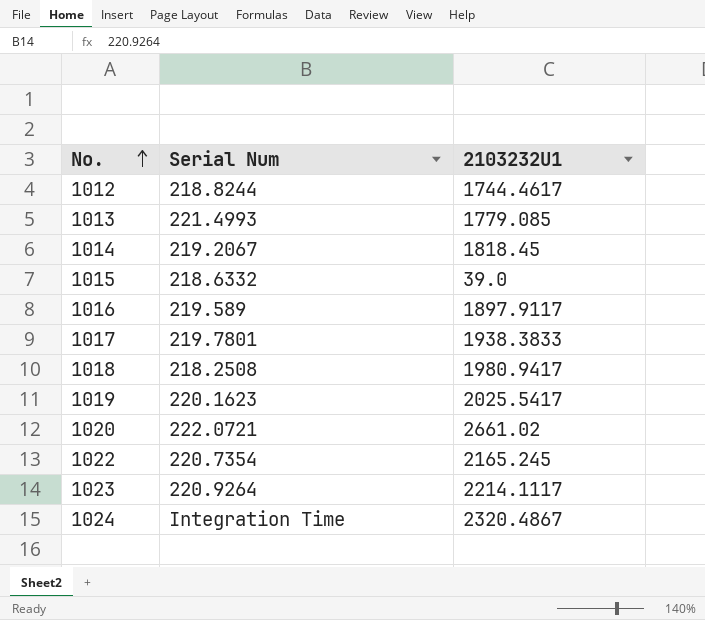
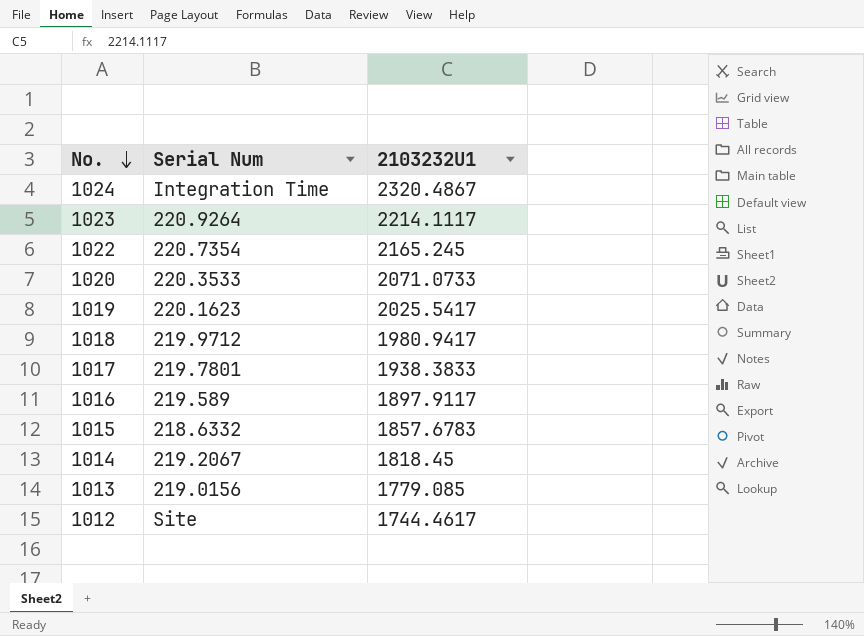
row order: No. ascending -> No. descending
1020 | Serial Num: 222.0721 -> 220.3533
1020 | 2103232U1: 2661.02 -> 2071.0733
1018 | Serial Num: 218.2508 -> 219.9712
1015 | 2103232U1: 39.0 -> 1857.6783
1013 | Serial Num: 221.4993 -> 219.0156
1012 | Serial Num: 218.8244 -> Site

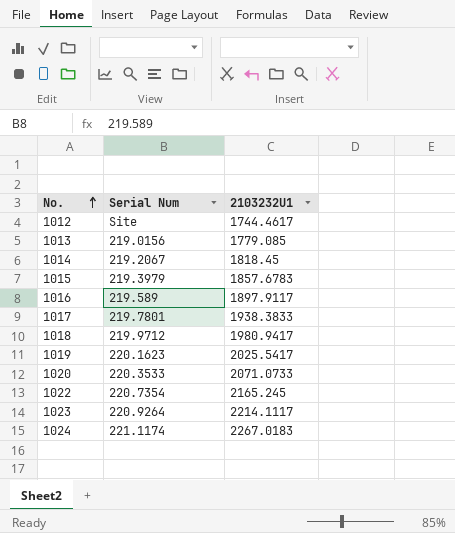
row order: No. descending -> No. ascending
1015 | Serial Num: 218.6332 -> 219.3979
1024 | Serial Num: Integration Time -> 221.1174
1024 | 2103232U1: 2320.4867 -> 2267.0183

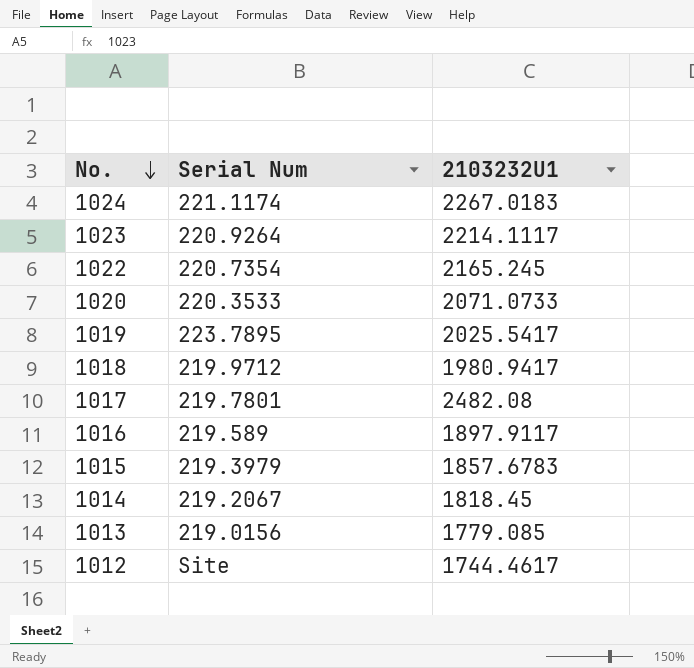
row order: No. ascending -> No. descending
1019 | Serial Num: 220.1623 -> 223.7895
1017 | 2103232U1: 1938.3833 -> 2482.08

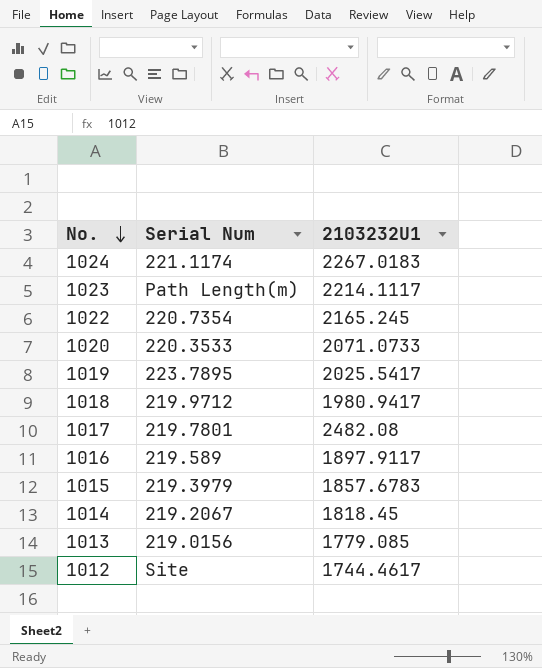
1023 | Serial Num: 220.9264 -> Path Length(m)

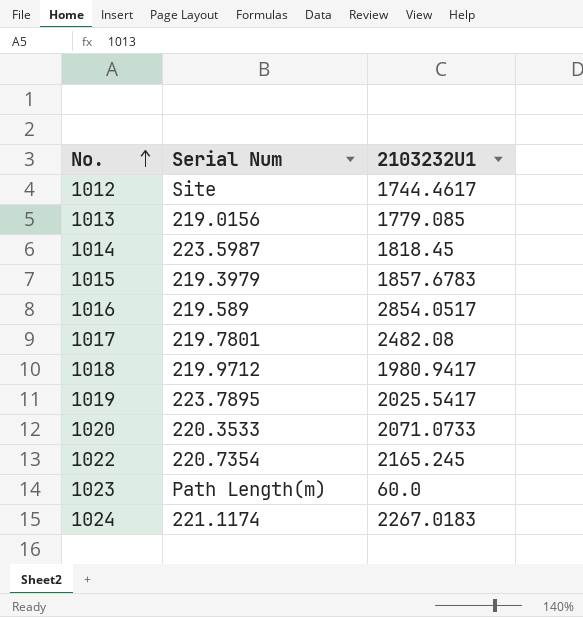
row order: No. descending -> No. ascending
1014 | Serial Num: 219.2067 -> 223.5987
1016 | 2103232U1: 1897.9117 -> 2854.0517
1023 | 2103232U1: 2214.1117 -> 60.0

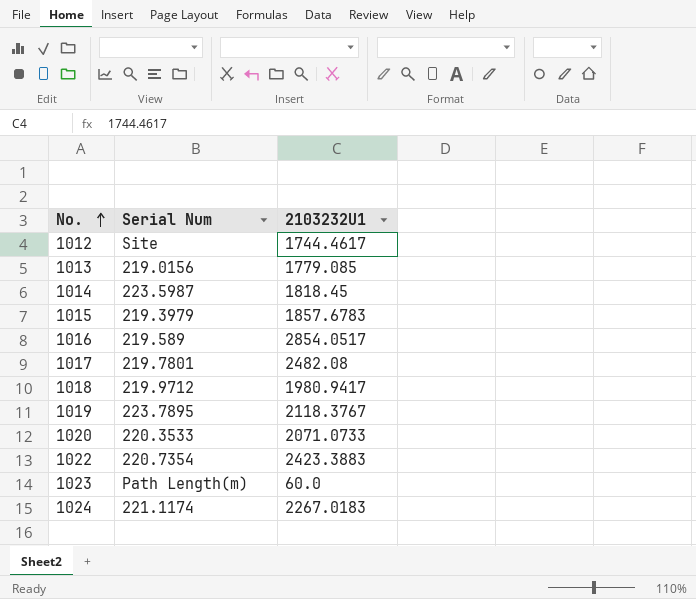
1019 | 2103232U1: 2025.5417 -> 2118.3767
1022 | 2103232U1: 2165.245 -> 2423.3883

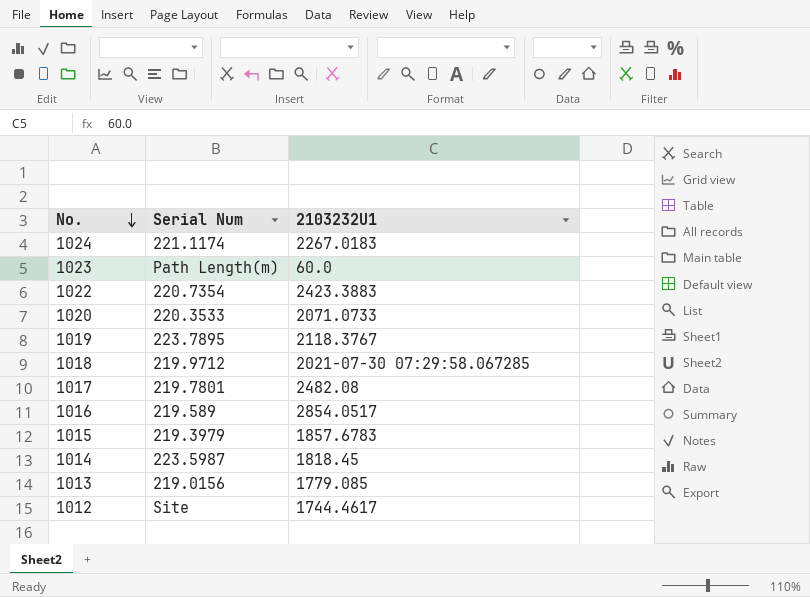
row order: No. ascending -> No. descending
1018 | 2103232U1: 1980.9417 -> 2021-07-30 07:29:58.067285

